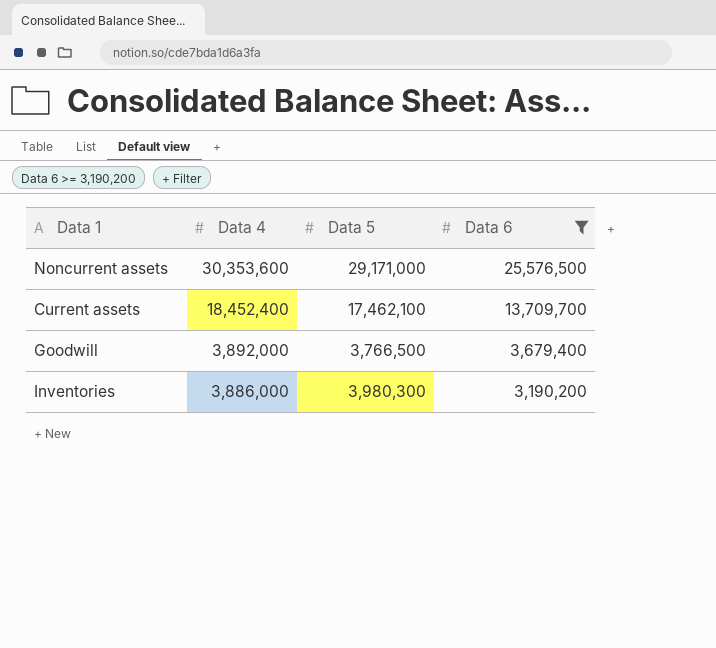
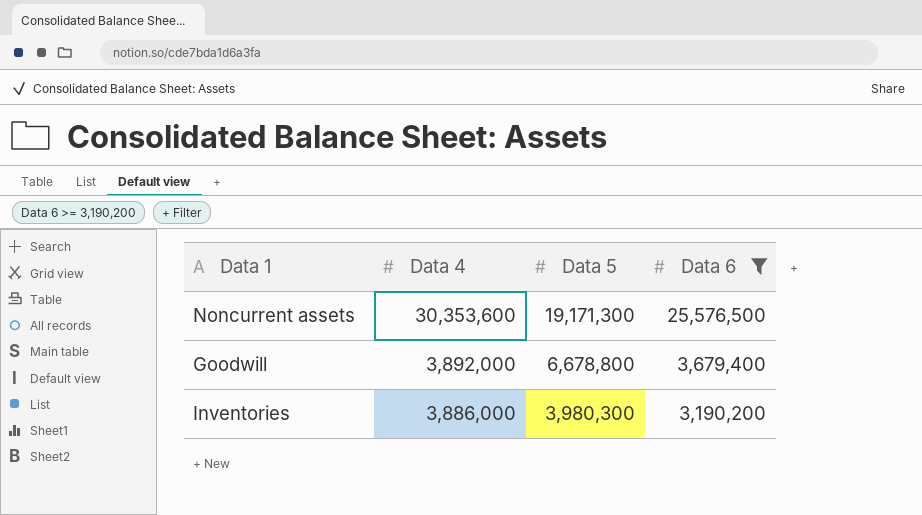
row Current assets: 18,452,400 | 17,462,100 | 13,709,700 -> none
Noncurrent assets | Data 5: 29,171,000 -> 19,171,300
Goodwill | Data 5: 3,766,500 -> 6,678,800

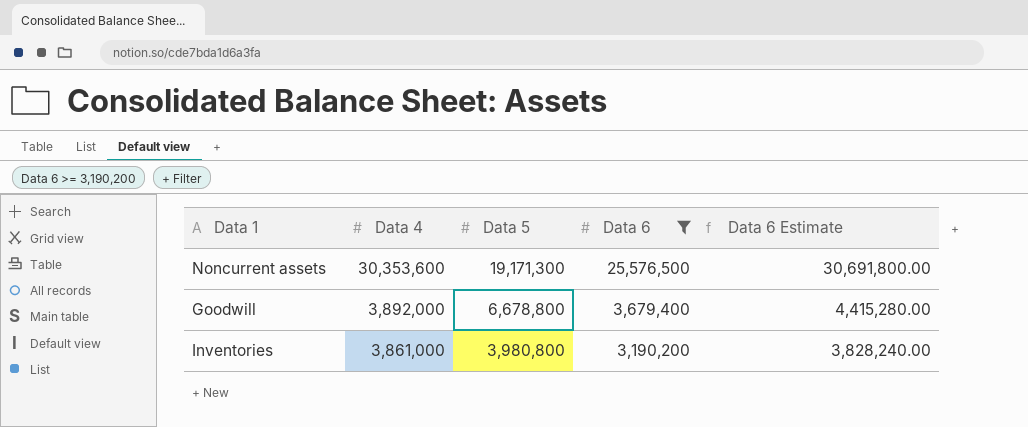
column Data 6 Estimate | formula: none -> [Data 6] * 1.2
Inventories | Data 4: 3,886,000 -> 3,861,000
Inventories | Data 5: 3,980,300 -> 3,980,800

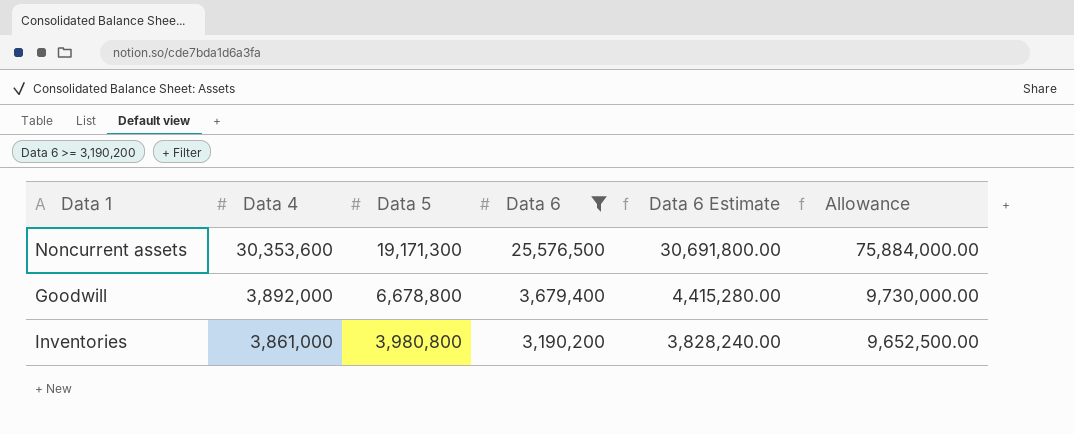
column Allowance | formula: none -> [Data 4] * 2.5

